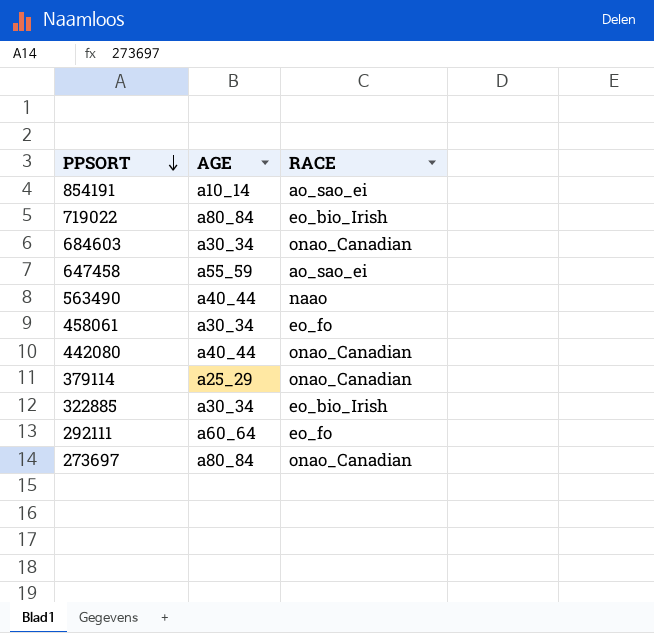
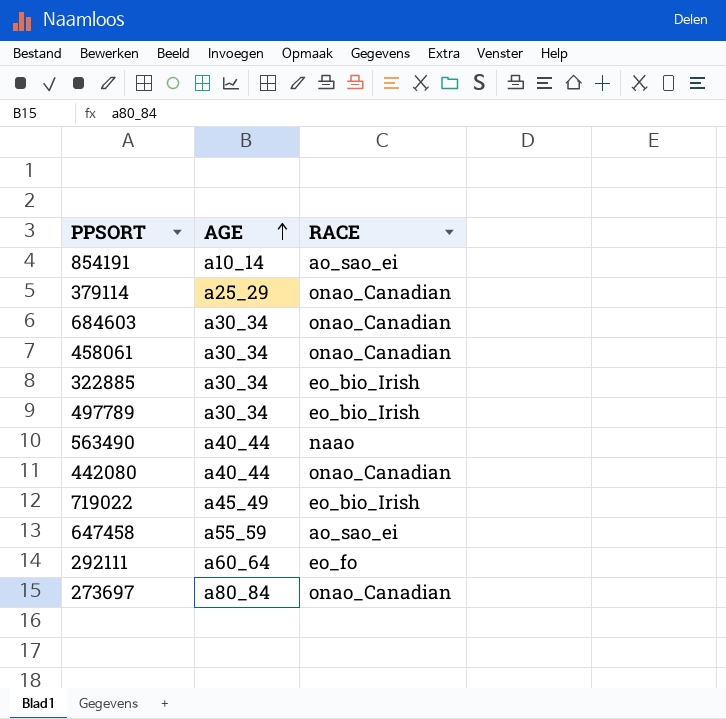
row order: PPSORT descending -> AGE ascending
458061 | RACE: eo_fo -> onao_Canadian
row 497789: none -> a30_34 | eo_bio_Irish
719022 | AGE: a80_84 -> a45_49

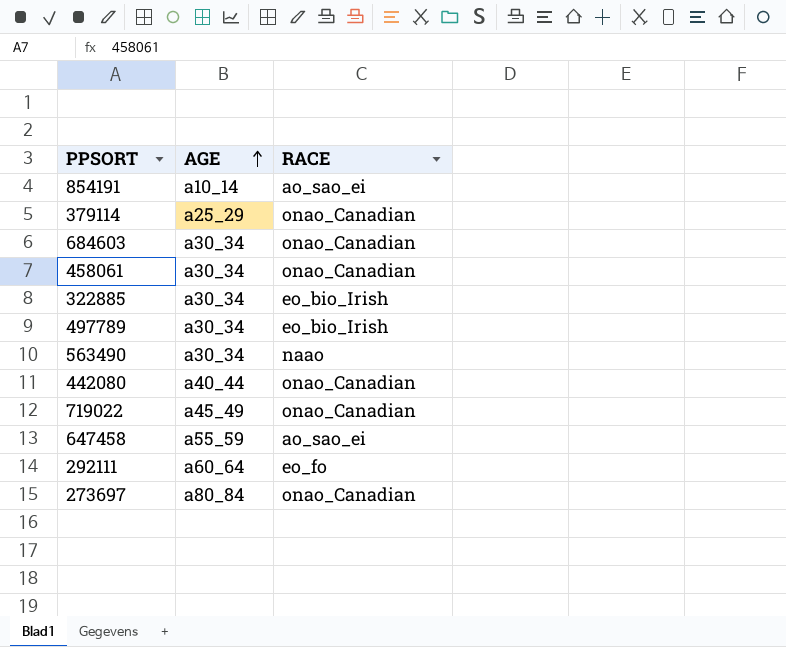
563490 | AGE: a40_44 -> a30_34
719022 | RACE: eo_bio_Irish -> onao_Canadian

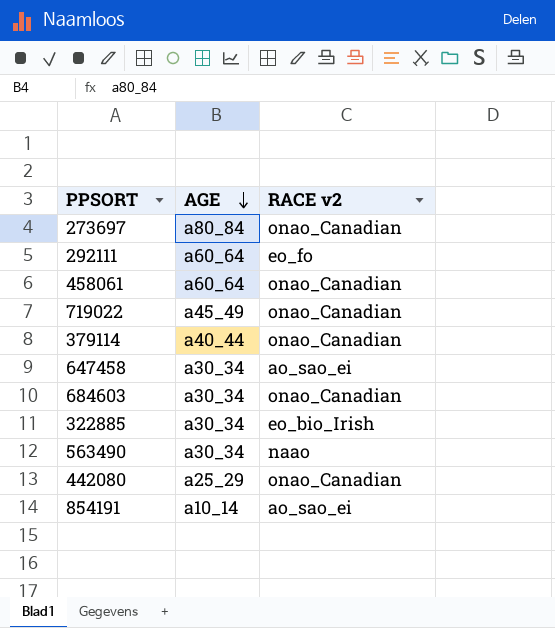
row order: AGE ascending -> AGE descending
column name: RACE -> RACE v2
row 497789: a30_34 | eo_bio_Irish -> none
458061 | AGE: a30_34 -> a60_64
379114 | AGE: a25_29 -> a40_44
647458 | AGE: a55_59 -> a30_34
442080 | AGE: a40_44 -> a25_29

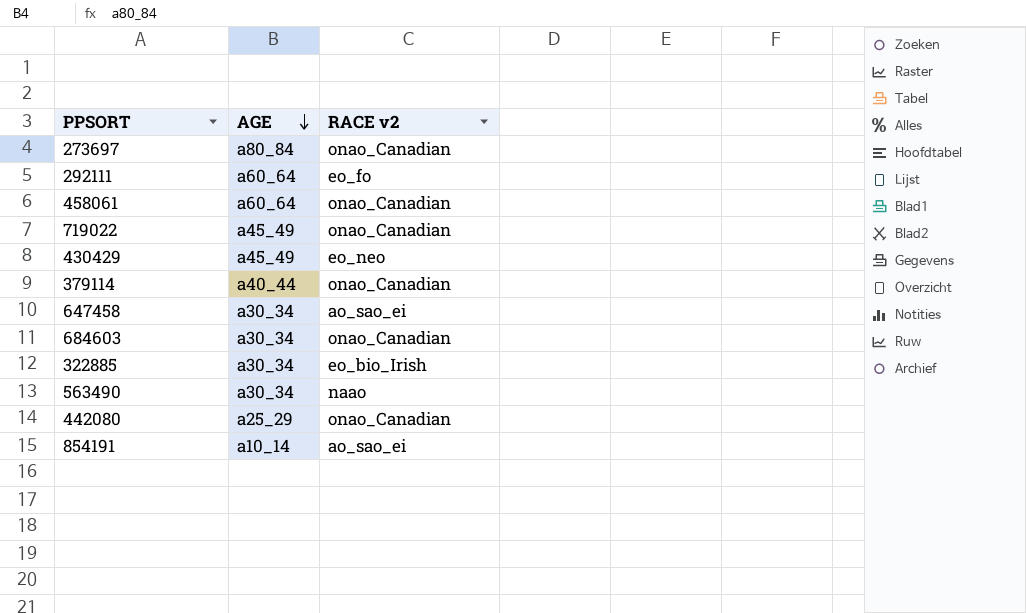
row 430429: none -> a45_49 | eo_neo

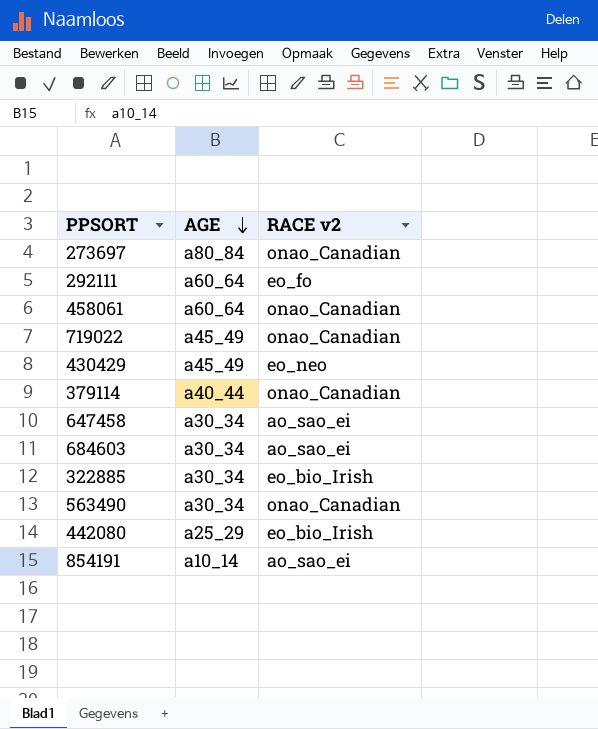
684603 | RACE v2: onao_Canadian -> ao_sao_ei
563490 | RACE v2: naao -> onao_Canadian
442080 | RACE v2: onao_Canadian -> eo_bio_Irish

